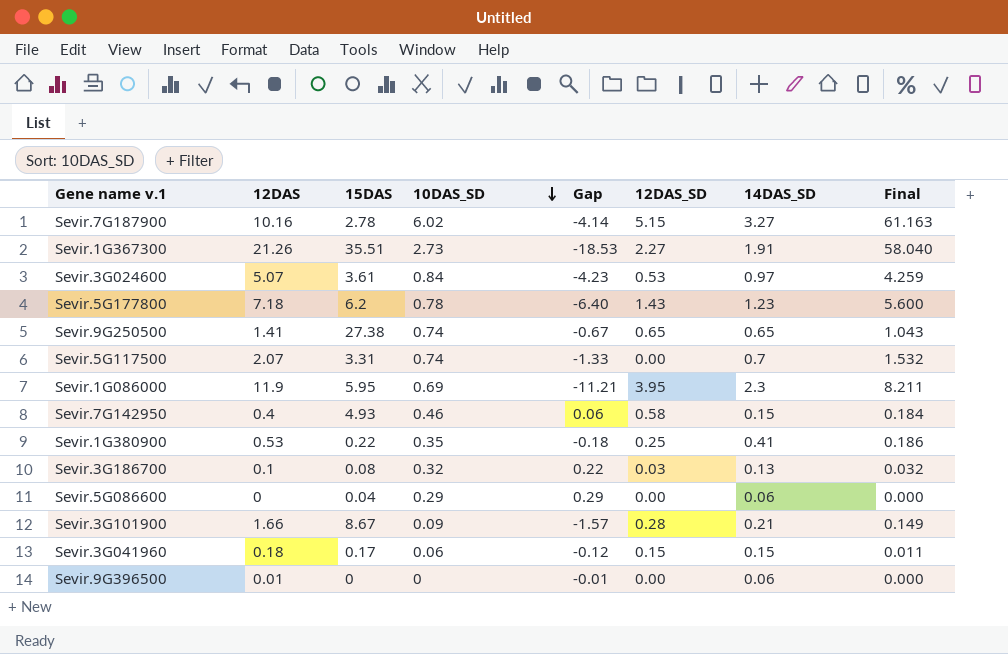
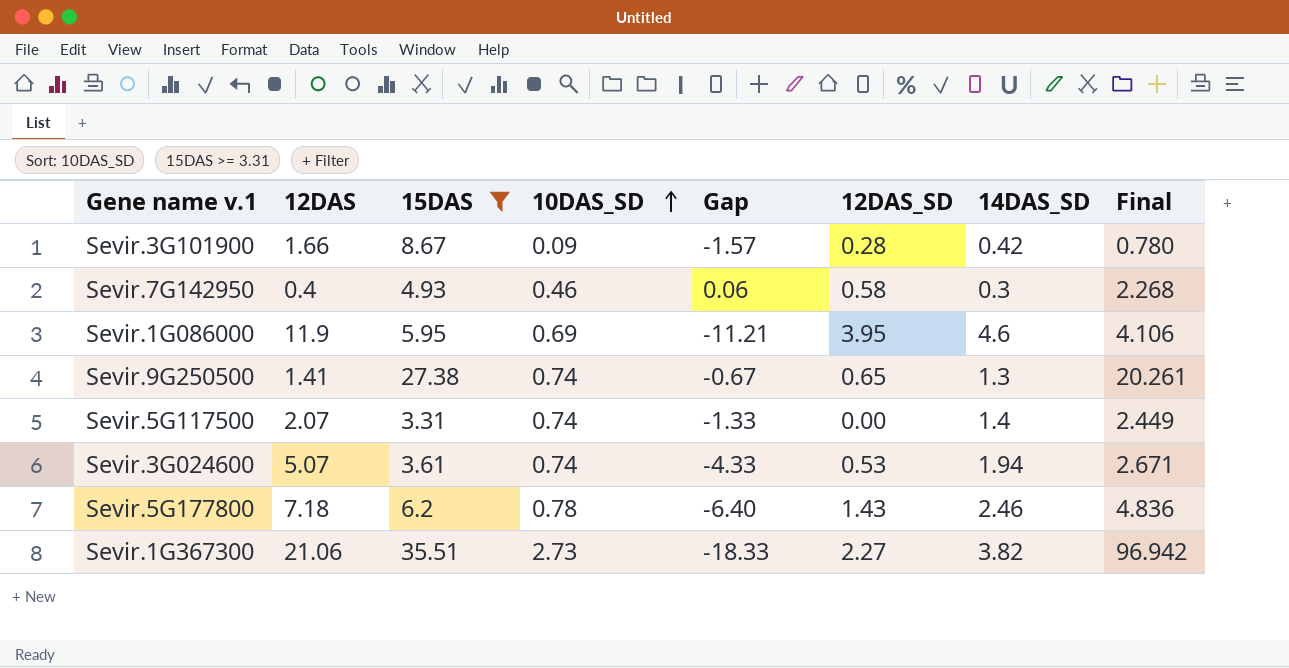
filter: none -> 15DAS >= 3.31
row order: 10DAS_SD descending -> 10DAS_SD ascending
column Final | formula: [12DAS] * [10DAS_SD] -> [15DAS] * [10DAS_SD]
Sevir.3G101900 | 14DAS_SD: 0.21 -> 0.42
Sevir.7G142950 | 14DAS_SD: 0.15 -> 0.3
Sevir.1G086000 | 14DAS_SD: 2.3 -> 4.6
Sevir.9G250500 | 14DAS_SD: 0.65 -> 1.3
Sevir.5G117500 | 14DAS_SD: 0.7 -> 1.4
Sevir.3G024600 | 10DAS_SD: 0.84 -> 0.74
Sevir.3G024600 | Gap: -4.23 -> -4.33
Sevir.3G024600 | 14DAS_SD: 0.97 -> 1.94
Sevir.5G177800 | 14DAS_SD: 1.23 -> 2.46
Sevir.1G367300 | 12DAS: 21.26 -> 21.06
Sevir.1G367300 | Gap: -18.53 -> -18.33
Sevir.1G367300 | 14DAS_SD: 1.91 -> 3.82

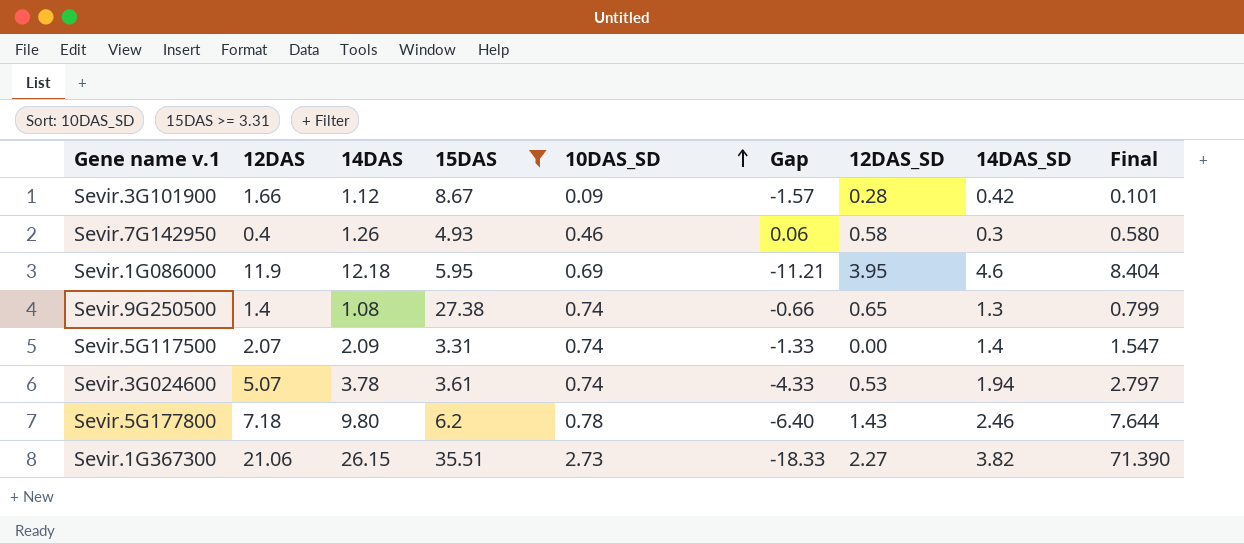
column 14DAS | position: none -> 3
column Final | formula: [15DAS] * [10DAS_SD] -> [14DAS] * [10DAS_SD]
Sevir.9G250500 | 12DAS: 1.41 -> 1.4
Sevir.9G250500 | Gap: -0.67 -> -0.66

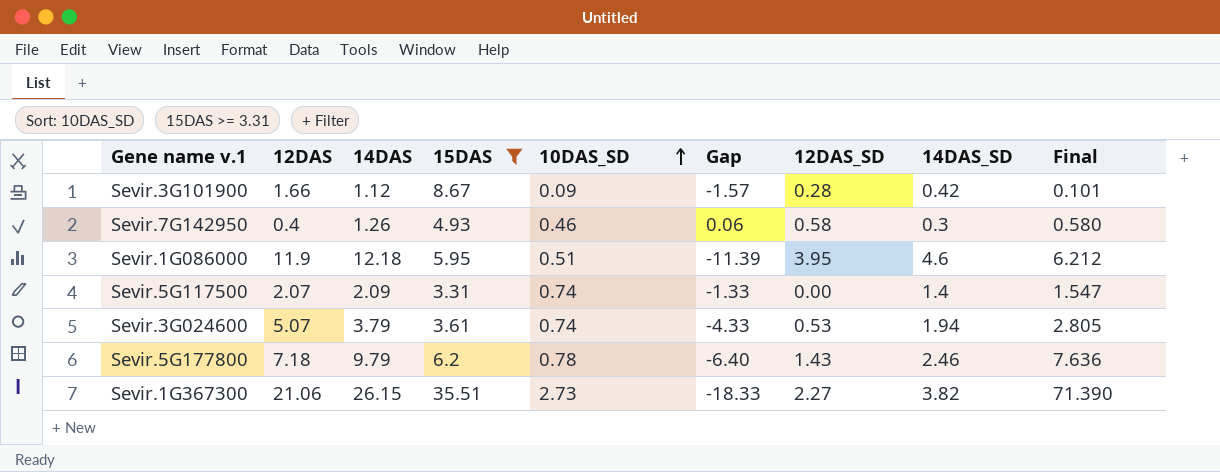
row Sevir.9G250500: 1.4 | 1.08 | 27.38 | 0.74 | -0.66 | 0.65 | 1.3 | 0.799 -> none
Sevir.1G086000 | 10DAS_SD: 0.69 -> 0.51
Sevir.1G086000 | Gap: -11.21 -> -11.39
Sevir.1G086000 | Final: 8.404 -> 6.212
Sevir.3G024600 | 14DAS: 3.78 -> 3.79
Sevir.3G024600 | Final: 2.797 -> 2.805
Sevir.5G177800 | 14DAS: 9.80 -> 9.79
Sevir.5G177800 | Final: 7.644 -> 7.636

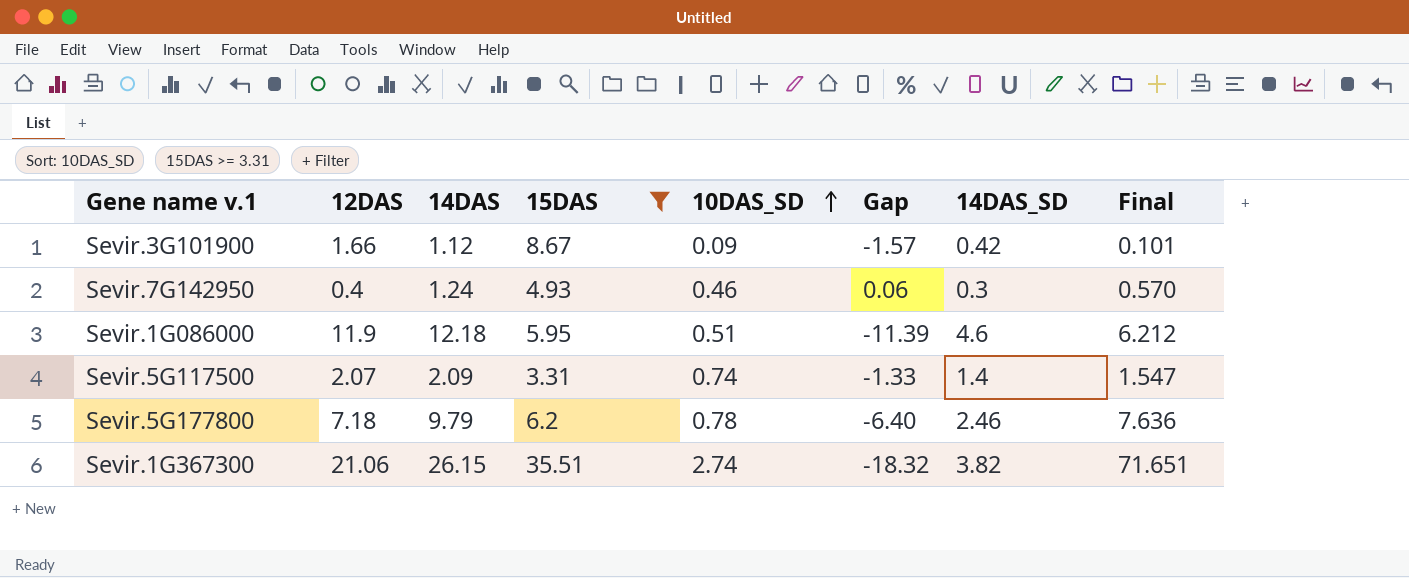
column 12DAS_SD | position: 7 -> none
row Sevir.3G024600: 5.07 | 3.79 | 3.61 | 0.74 | -4.33 | 0.53 | 1.94 | 2.805 -> none
Sevir.7G142950 | 14DAS: 1.26 -> 1.24
Sevir.7G142950 | Final: 0.580 -> 0.570
Sevir.1G367300 | 10DAS_SD: 2.73 -> 2.74
Sevir.1G367300 | Gap: -18.33 -> -18.32
Sevir.1G367300 | Final: 71.390 -> 71.651

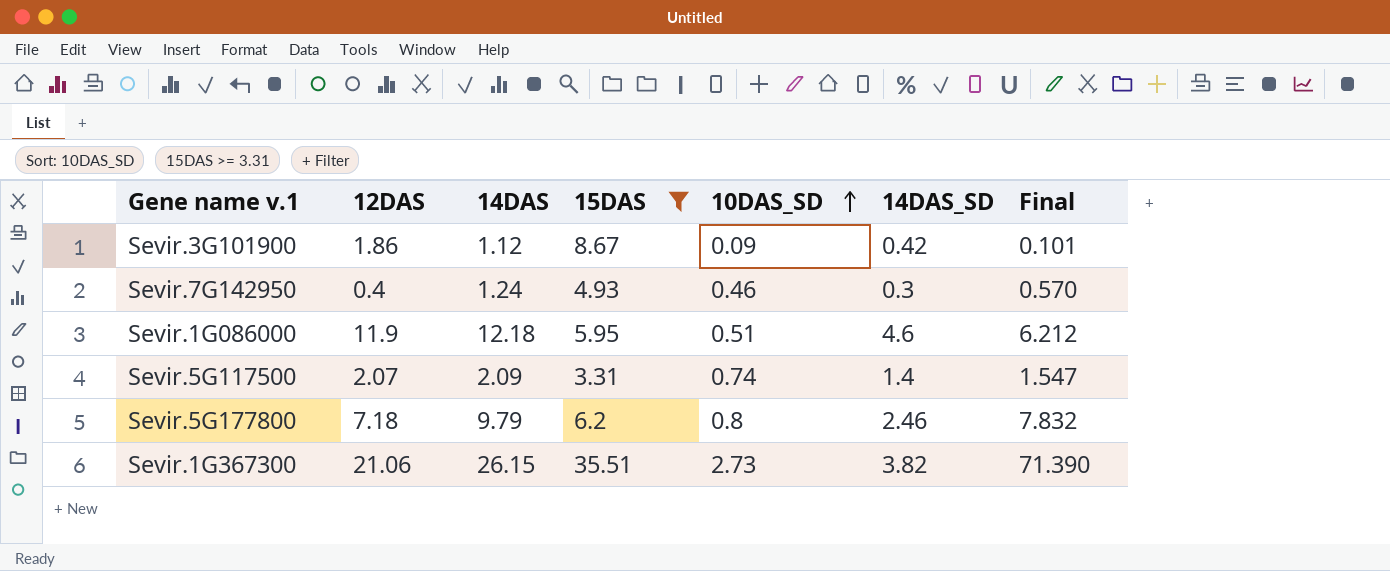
column Gap | formula: [10DAS_SD] - [12DAS] -> none
Sevir.3G101900 | 12DAS: 1.66 -> 1.86
Sevir.5G177800 | 10DAS_SD: 0.78 -> 0.8
Sevir.5G177800 | Final: 7.636 -> 7.832
Sevir.1G367300 | 10DAS_SD: 2.74 -> 2.73
Sevir.1G367300 | Final: 71.651 -> 71.390

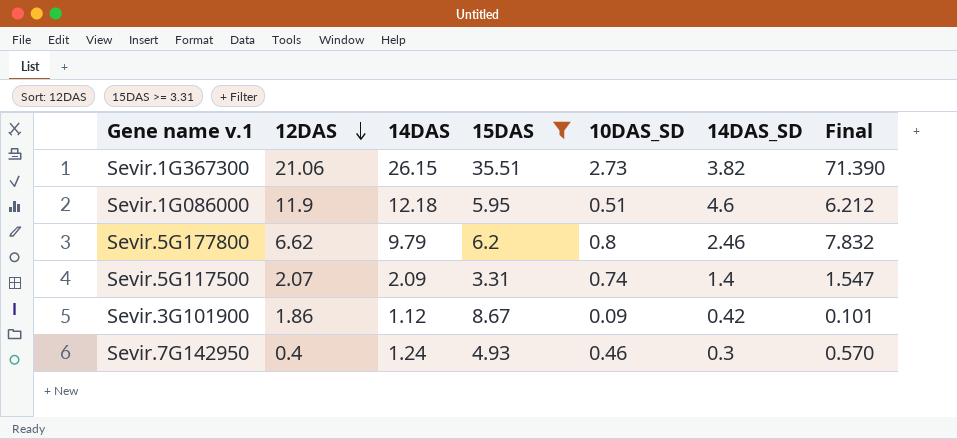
row order: 10DAS_SD ascending -> 12DAS descending
Sevir.5G177800 | 12DAS: 7.18 -> 6.62

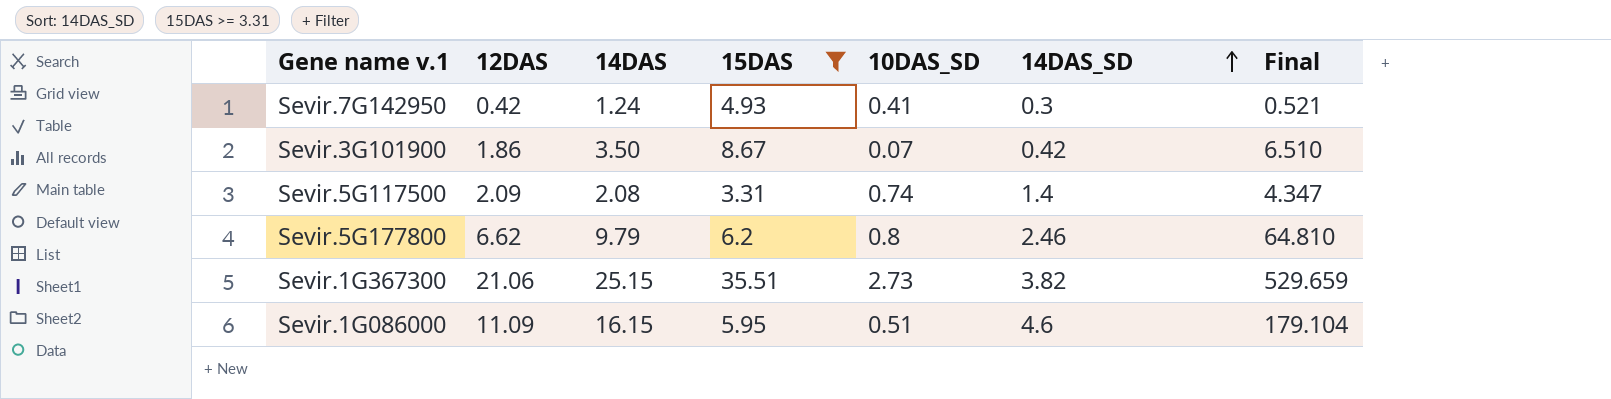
row order: 12DAS descending -> 14DAS_SD ascending
column Final | formula: [14DAS] * [10DAS_SD] -> [12DAS] * [14DAS]
Sevir.7G142950 | 12DAS: 0.4 -> 0.42
Sevir.7G142950 | 10DAS_SD: 0.46 -> 0.41
Sevir.3G101900 | 14DAS: 1.12 -> 3.50
Sevir.3G101900 | 10DAS_SD: 0.09 -> 0.07
Sevir.5G117500 | 12DAS: 2.07 -> 2.09
Sevir.5G117500 | 14DAS: 2.09 -> 2.08
Sevir.1G367300 | 14DAS: 26.15 -> 25.15
Sevir.1G086000 | 12DAS: 11.9 -> 11.09
Sevir.1G086000 | 14DAS: 12.18 -> 16.15

